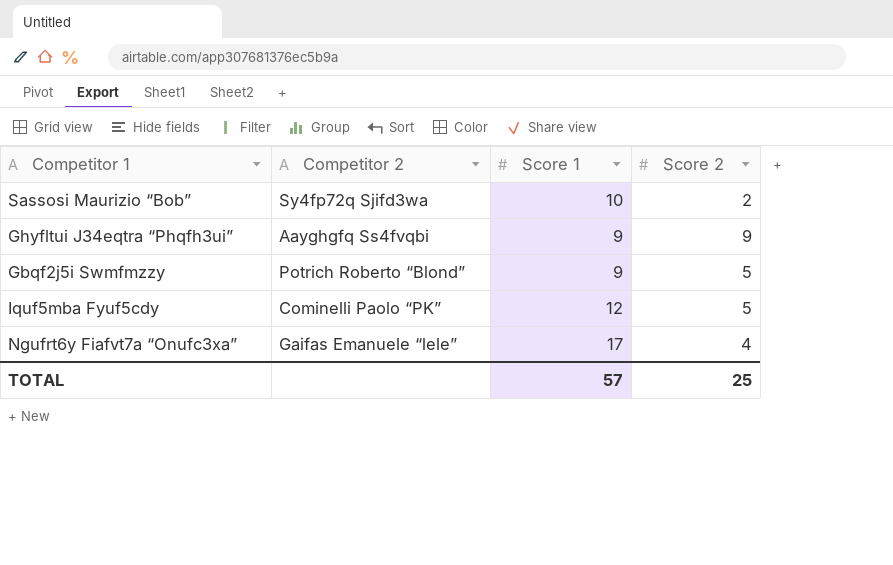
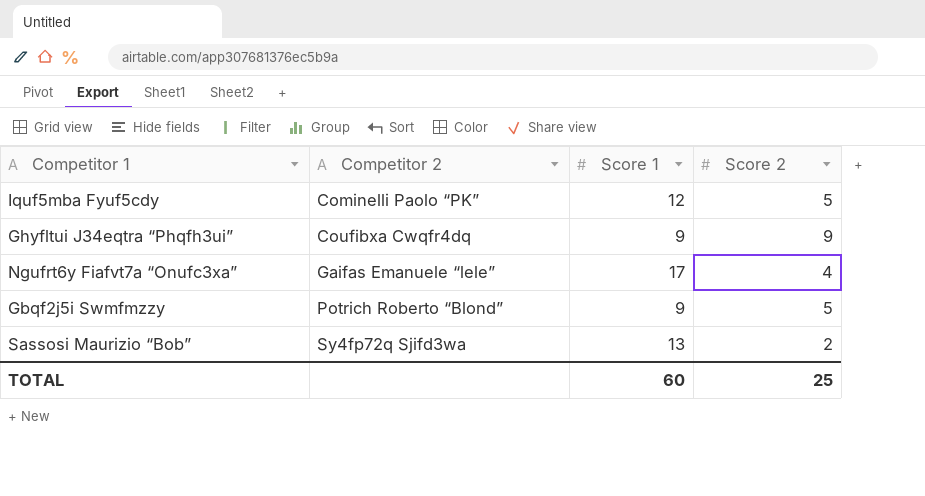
row order: none -> Competitor 2 ascending
Ghyfltui J34eqtra “Phqfh3ui” | Competitor 2: Aayghgfq Ss4fvqbi -> Coufibxa Cwqfr4dq
Sassosi Maurizio “Bob” | Score 1: 10 -> 13
TOTAL | Score 1: 57 -> 60

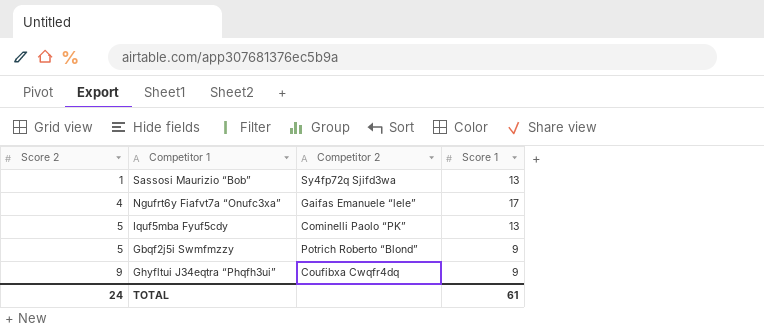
row order: Competitor 2 ascending -> Score 2 ascending
column Score 2 | position: 4 -> 1
Sassosi Maurizio “Bob” | Score 2: 2 -> 1
Iquf5mba Fyuf5cdy | Score 1: 12 -> 13
TOTAL | Score 2: 25 -> 24
TOTAL | Score 1: 60 -> 61

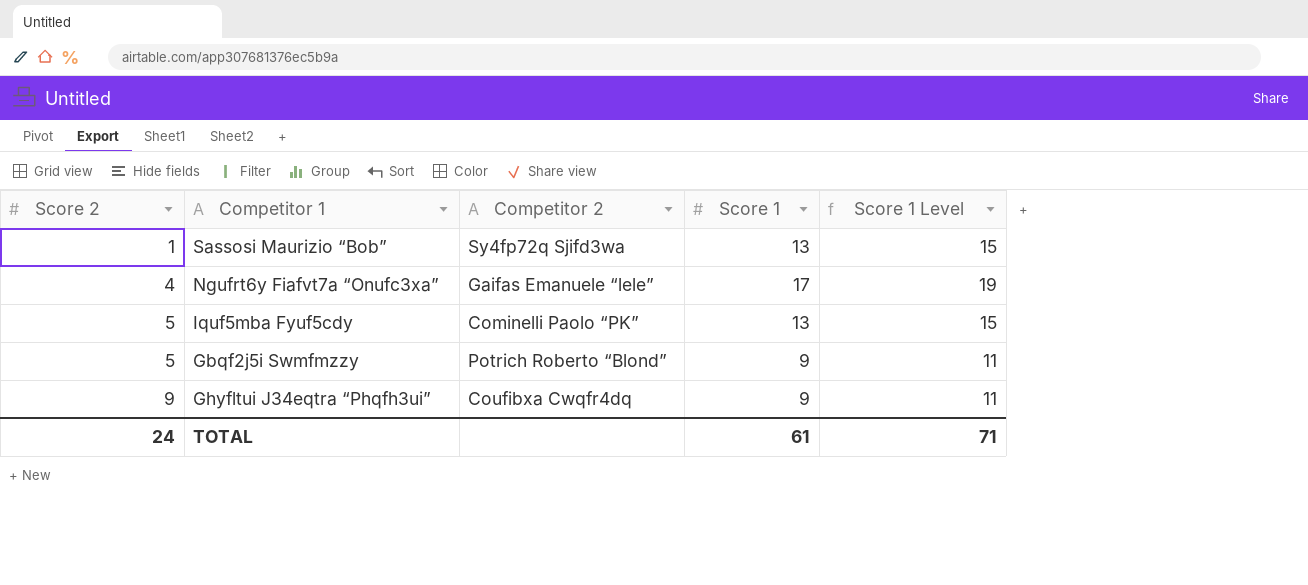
column Score 1 Level | formula: none -> [Score 1] + 2

